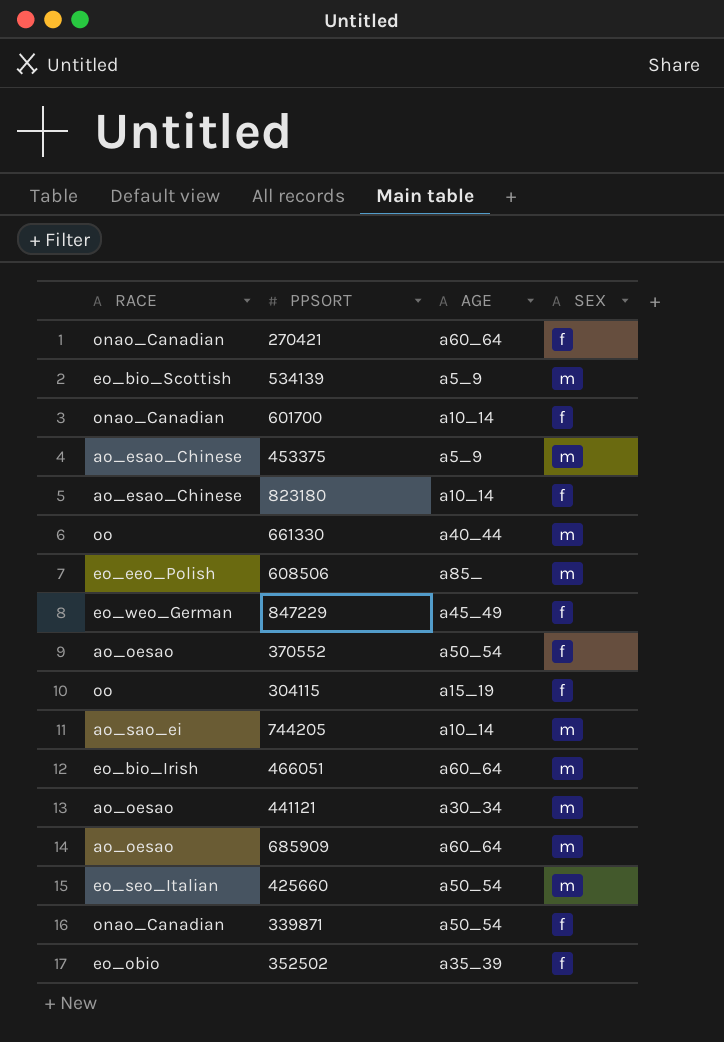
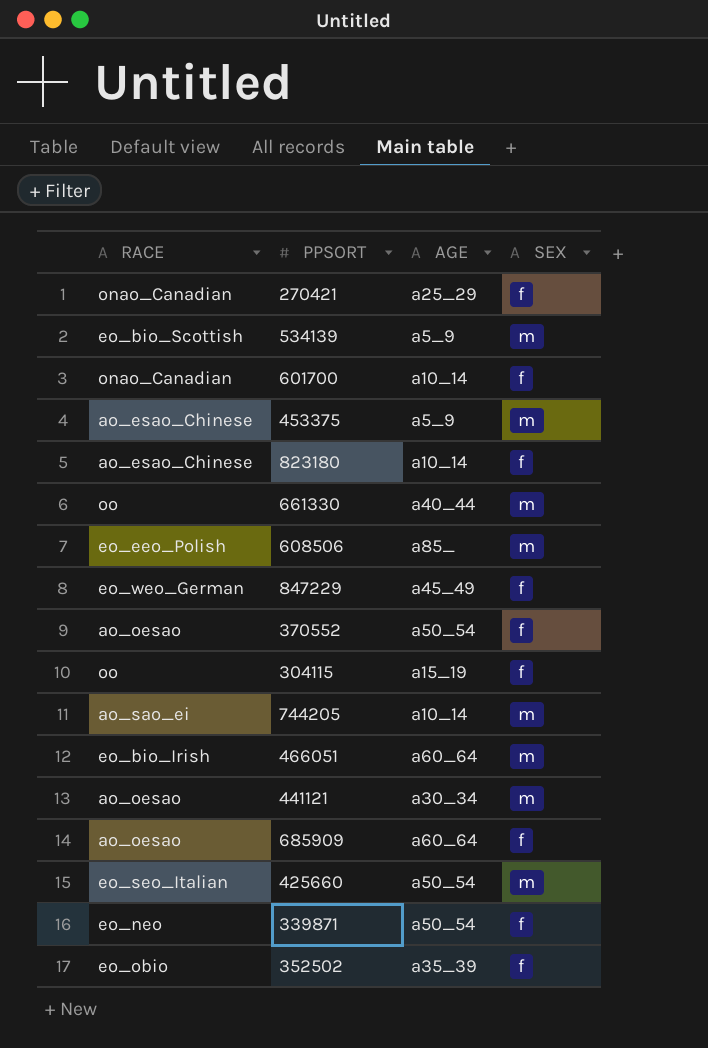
270421 | AGE: a60_64 -> a25_29
685909 | SEX: m -> f
339871 | RACE: onao_Canadian -> eo_neo

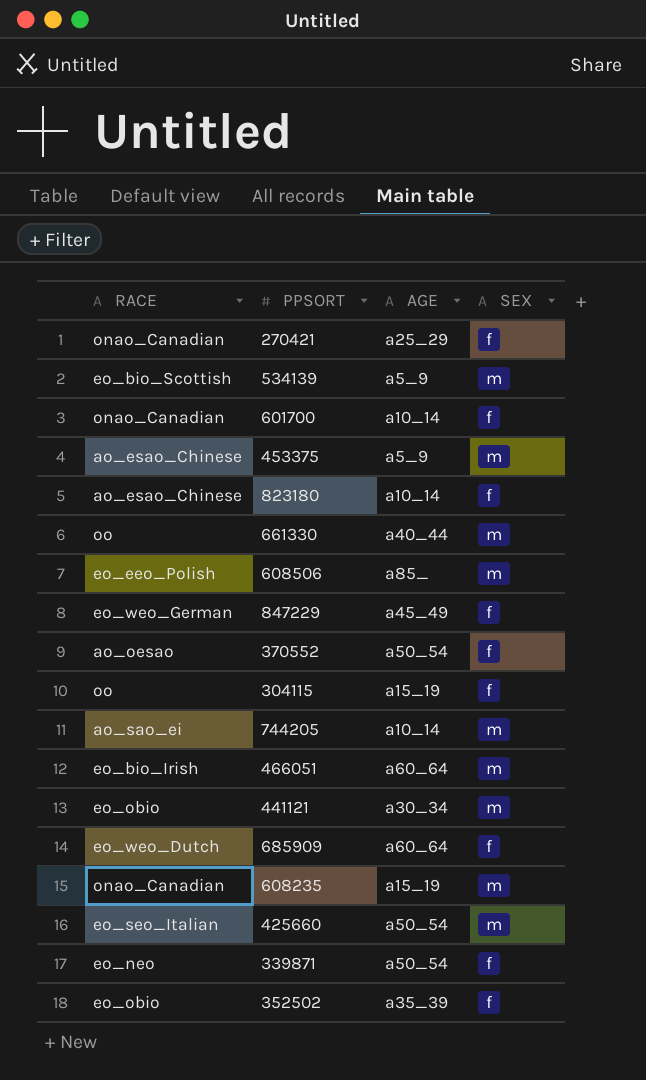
441121 | RACE: ao_oesao -> eo_obio
685909 | RACE: ao_oesao -> eo_weo_Dutch
row 608235: none -> onao_Canadian | a15_19 | m

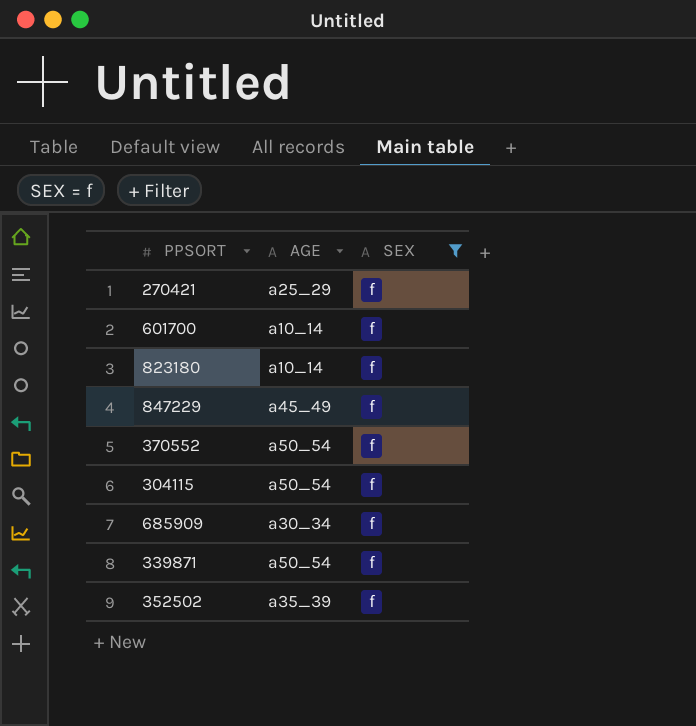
filter: none -> SEX = f
column RACE | position: 1 -> none
304115 | AGE: a15_19 -> a50_54
685909 | AGE: a60_64 -> a30_34

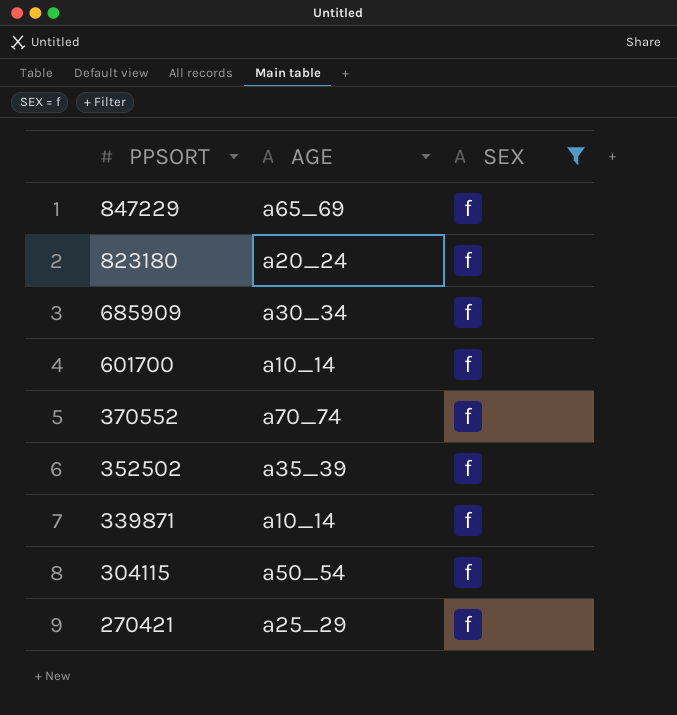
row order: none -> PPSORT descending
847229 | AGE: a45_49 -> a65_69
823180 | AGE: a10_14 -> a20_24
370552 | AGE: a50_54 -> a70_74
339871 | AGE: a50_54 -> a10_14

